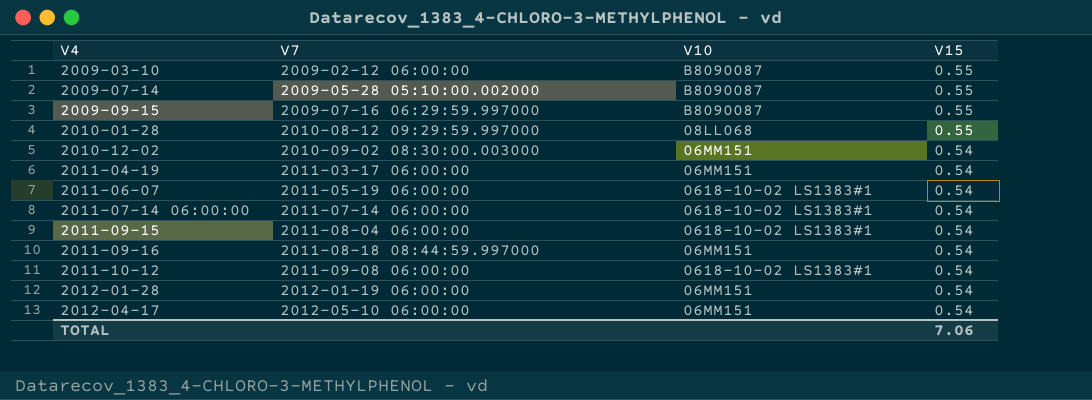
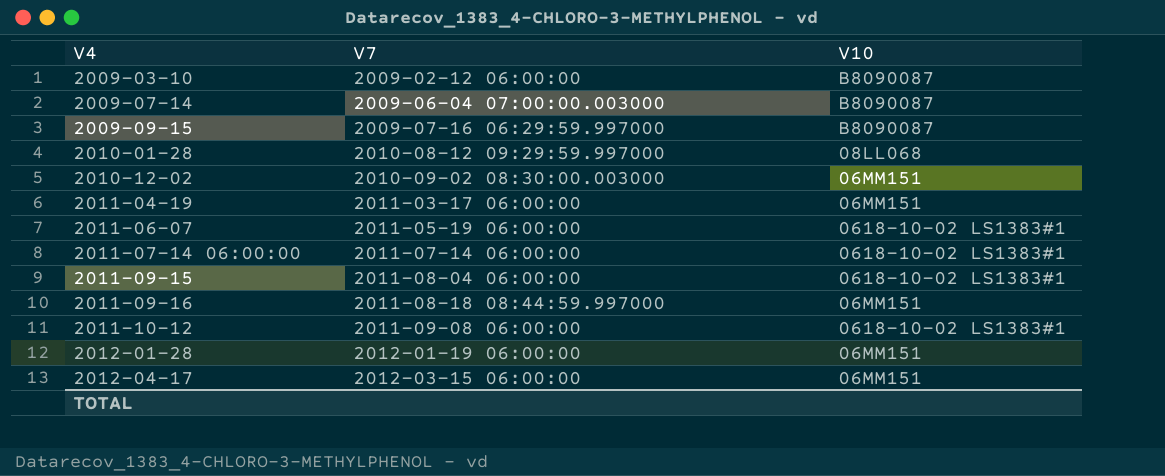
column V15 | position: 4 -> none
2009-07-14 | V7: 2009-05-28 05:10:00.002000 -> 2009-06-04 07:00:00.003000
2012-04-17 | V7: 2012-05-10 06:00:00 -> 2012-03-15 06:00:00

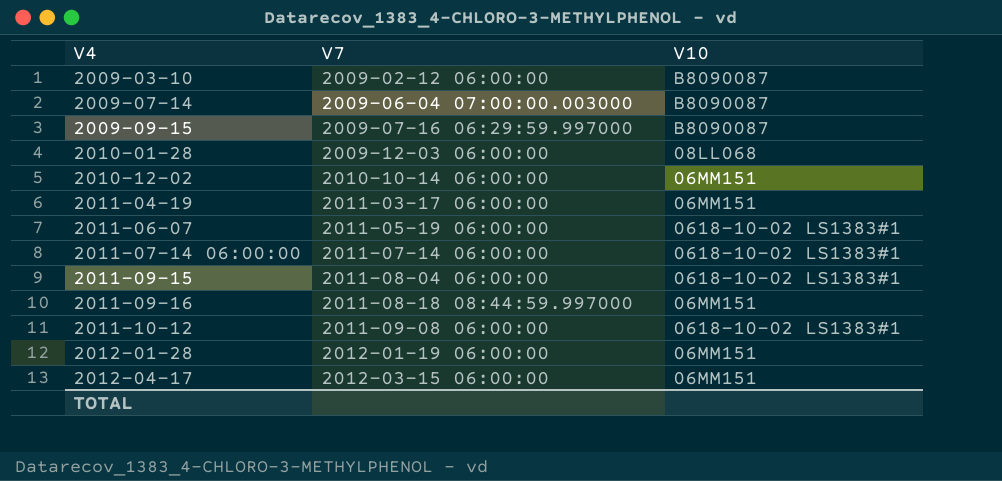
2010-01-28 | V7: 2010-08-12 09:29:59.997000 -> 2009-12-03 06:00:00
2010-12-02 | V7: 2010-09-02 08:30:00.003000 -> 2010-10-14 06:00:00

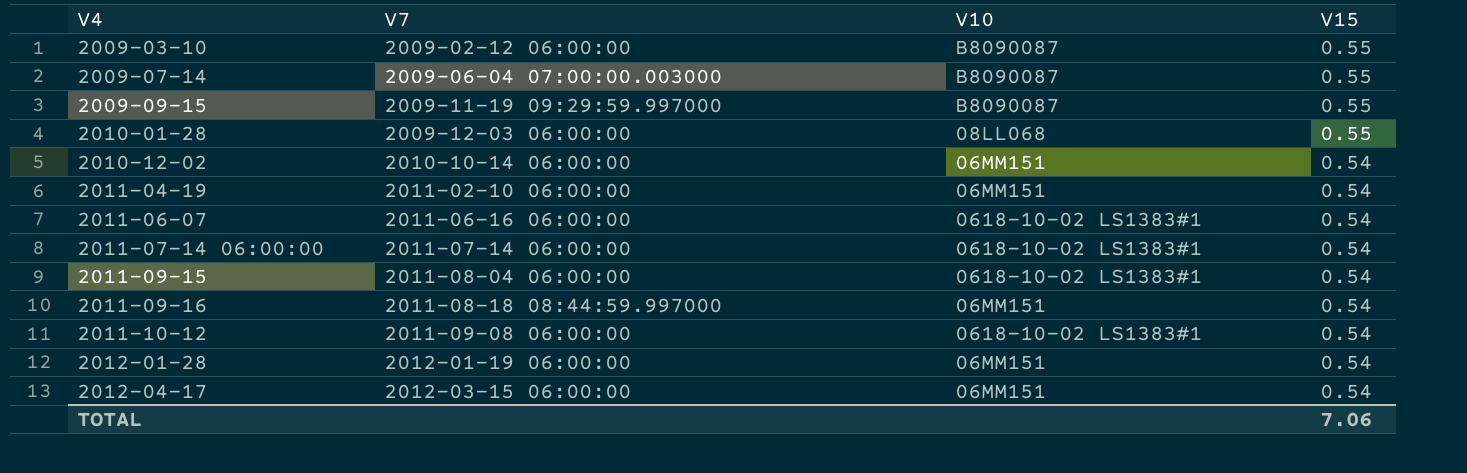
column V15 | position: none -> 4
2009-09-15 | V7: 2009-07-16 06:29:59.997000 -> 2009-11-19 09:29:59.997000
2011-04-19 | V7: 2011-03-17 06:00:00 -> 2011-02-10 06:00:00
2011-06-07 | V7: 2011-05-19 06:00:00 -> 2011-06-16 06:00:00

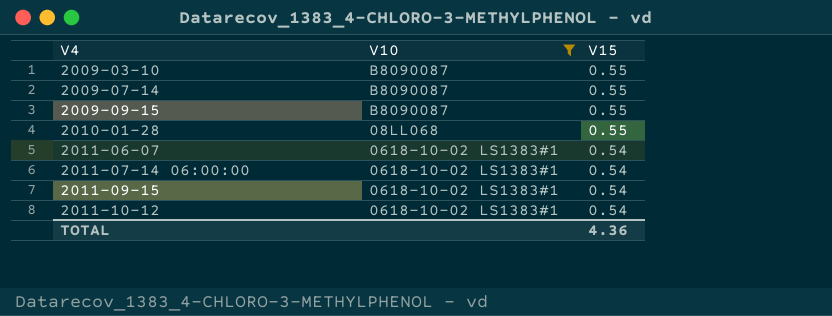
filter: none -> V10 != 06MM151
column V7 | position: 2 -> none
TOTAL | V15: 7.06 -> 4.36

